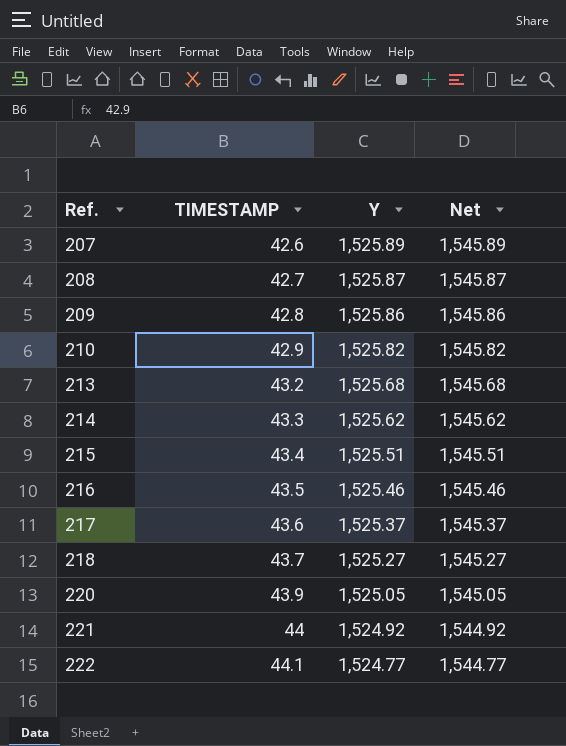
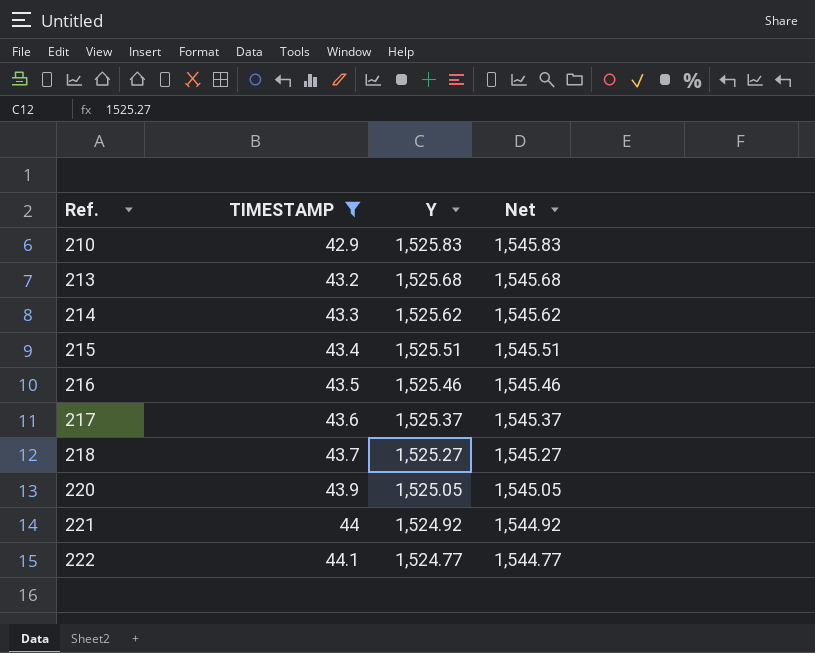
filter: none -> TIMESTAMP >= 42.9
210 | Y: 1,525.82 -> 1,525.83
210 | Net: 1,545.82 -> 1,545.83

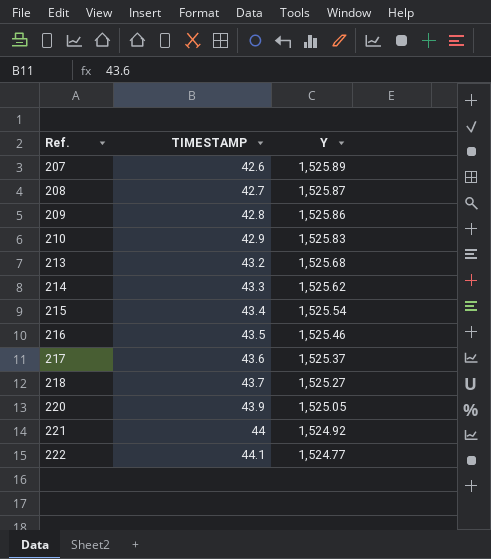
filter: TIMESTAMP >= 42.9 -> none
column Net | formula: [Y] + 20 -> none
215 | Y: 1,525.51 -> 1,525.54

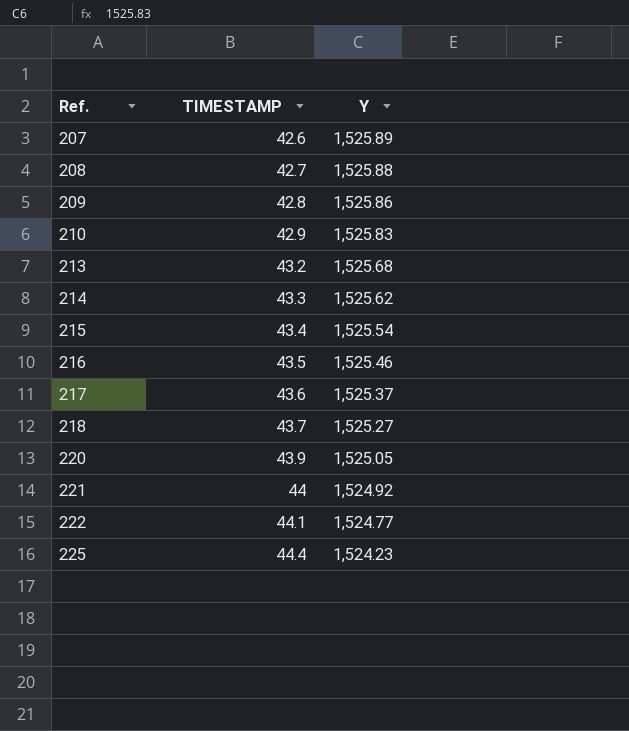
208 | Y: 1,525.87 -> 1,525.88
row 225: none -> 44.4 | 1,524.23

